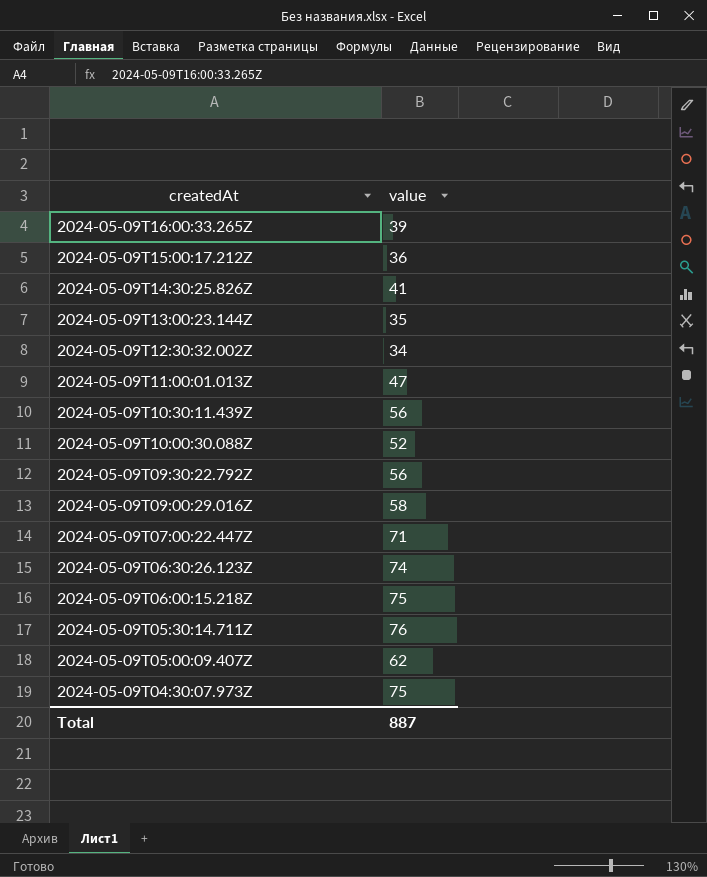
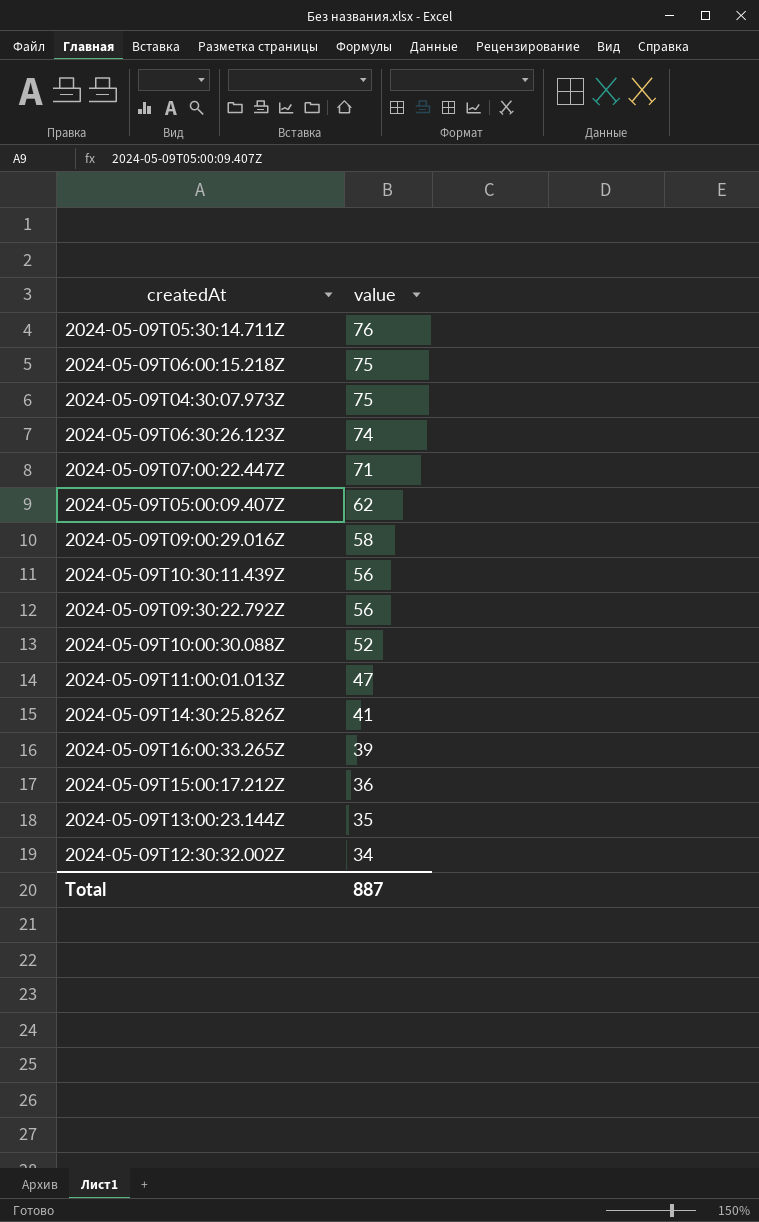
row order: createdAt descending -> value descending

